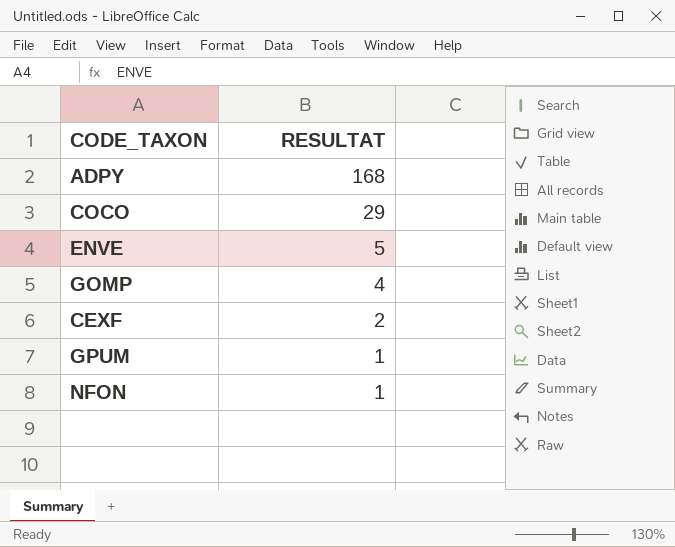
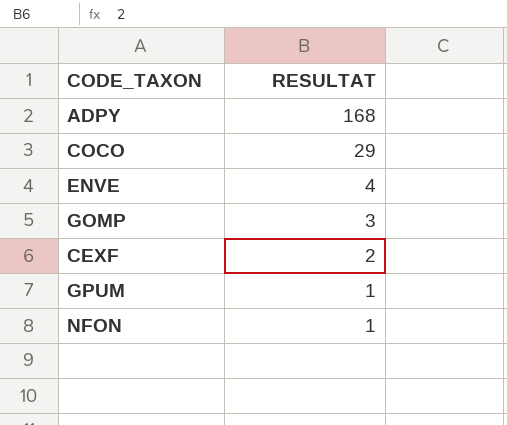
ENVE | RESULTAT: 5 -> 4
GOMP | RESULTAT: 4 -> 3

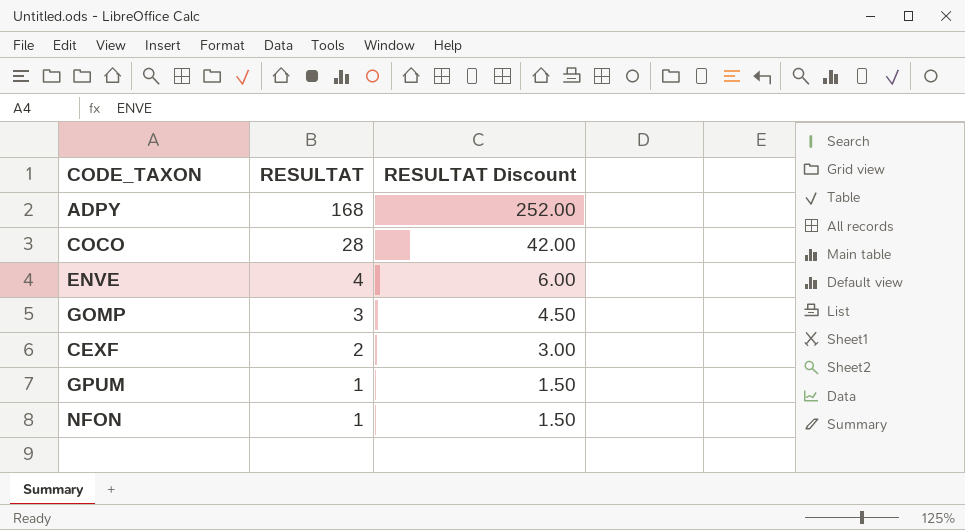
column RESULTAT Discount | formula: none -> [RESULTAT] * 1.5
COCO | RESULTAT: 29 -> 28

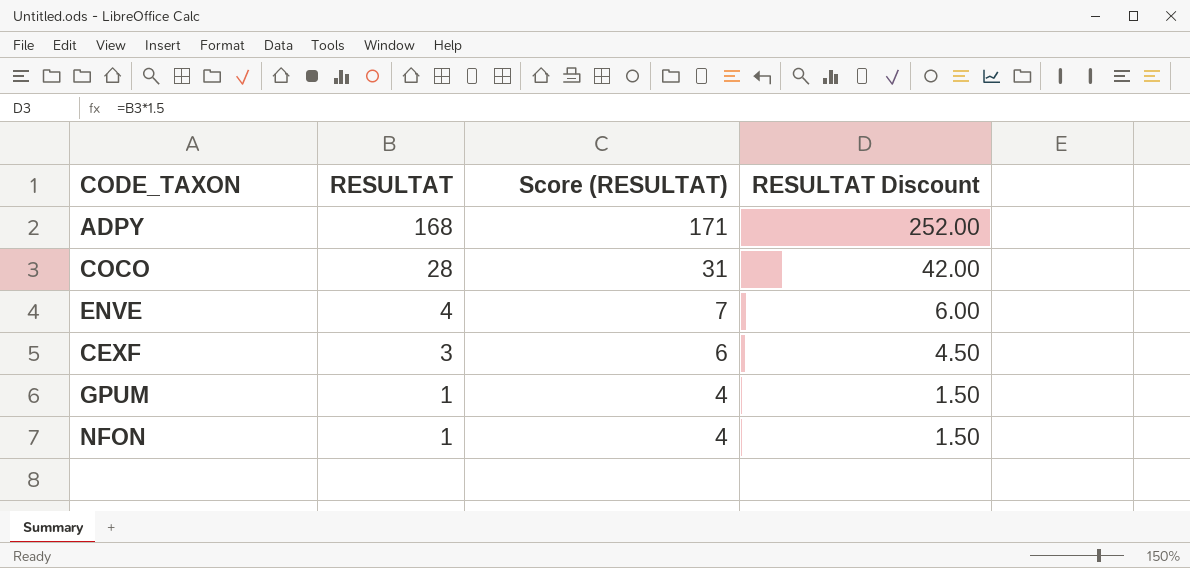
column Score (RESULTAT) | formula: none -> [RESULTAT] + 3
row GOMP: 3 | 4.50 -> none
CEXF | RESULTAT: 2 -> 3
CEXF | RESULTAT Discount: 3.00 -> 4.50

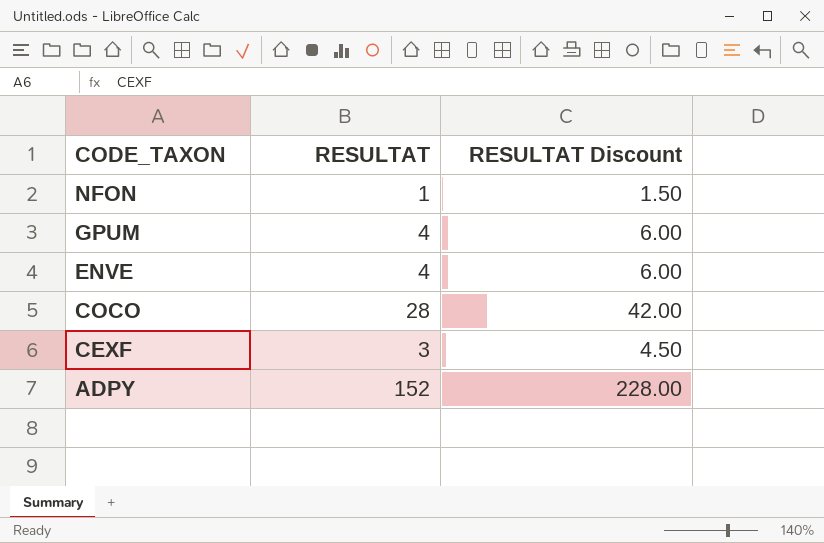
row order: RESULTAT descending -> CODE_TAXON descending
column Score (RESULTAT) | formula: [RESULTAT] + 3 -> none
GPUM | RESULTAT: 1 -> 4
GPUM | RESULTAT Discount: 1.50 -> 6.00
ADPY | RESULTAT: 168 -> 152
ADPY | RESULTAT Discount: 252.00 -> 228.00

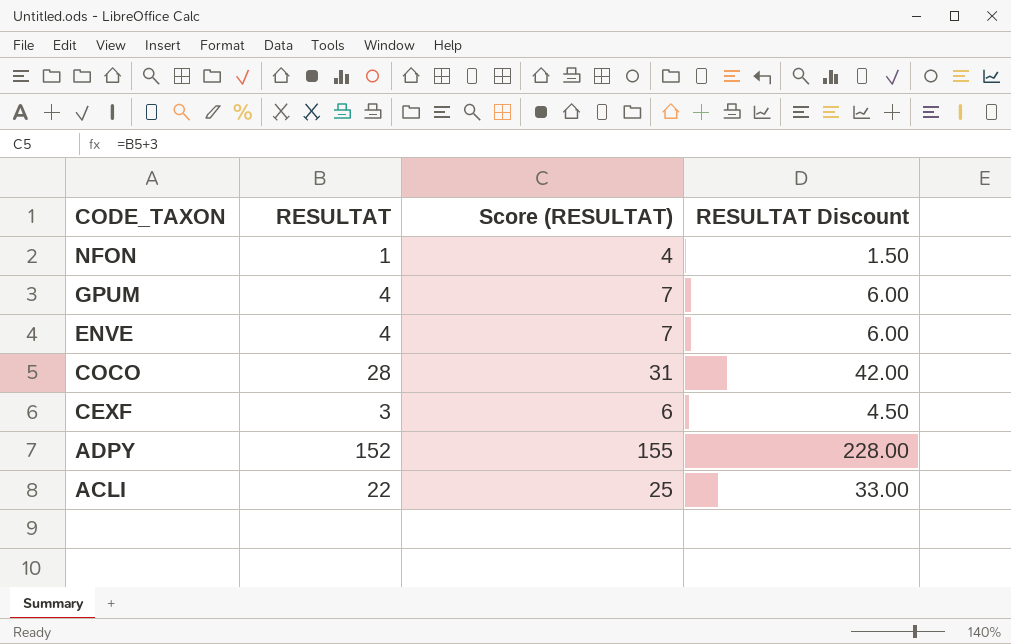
column Score (RESULTAT) | formula: none -> [RESULTAT] + 3
row ACLI: none -> 22 | 25 | 33.00

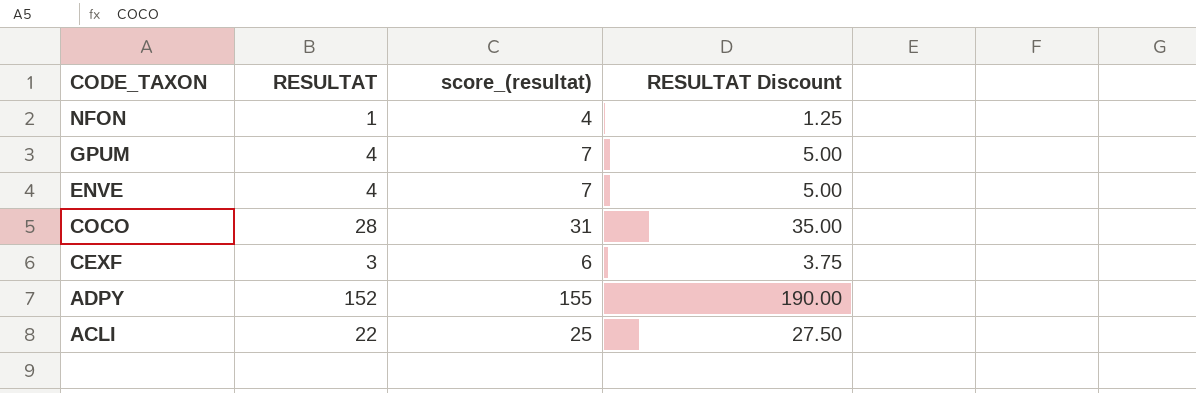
column name: Score (RESULTAT) -> score_(resultat)
column RESULTAT Discount | formula: [RESULTAT] * 1.5 -> [RESULTAT] * 1.25

